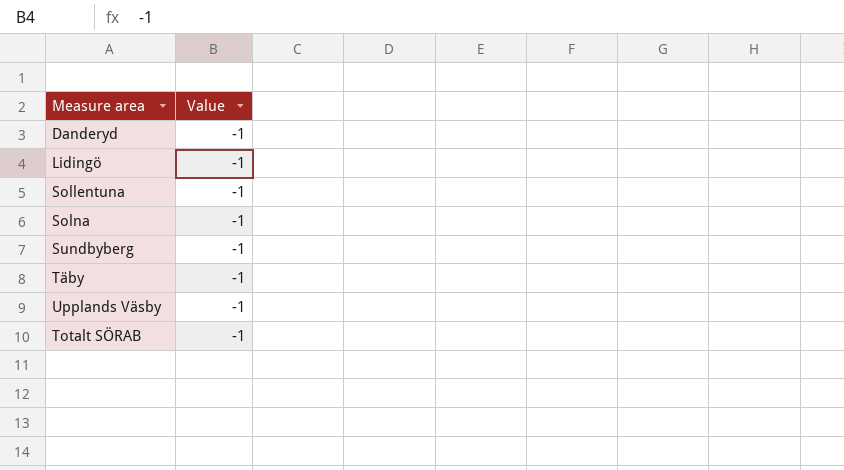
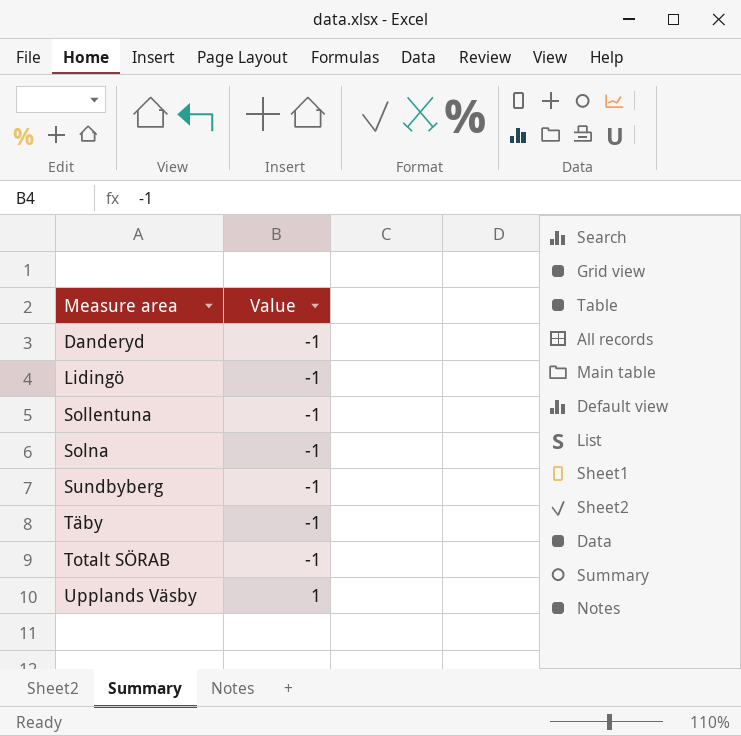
row order: none -> Measure area ascending
Upplands Väsby | Value: -1 -> 1

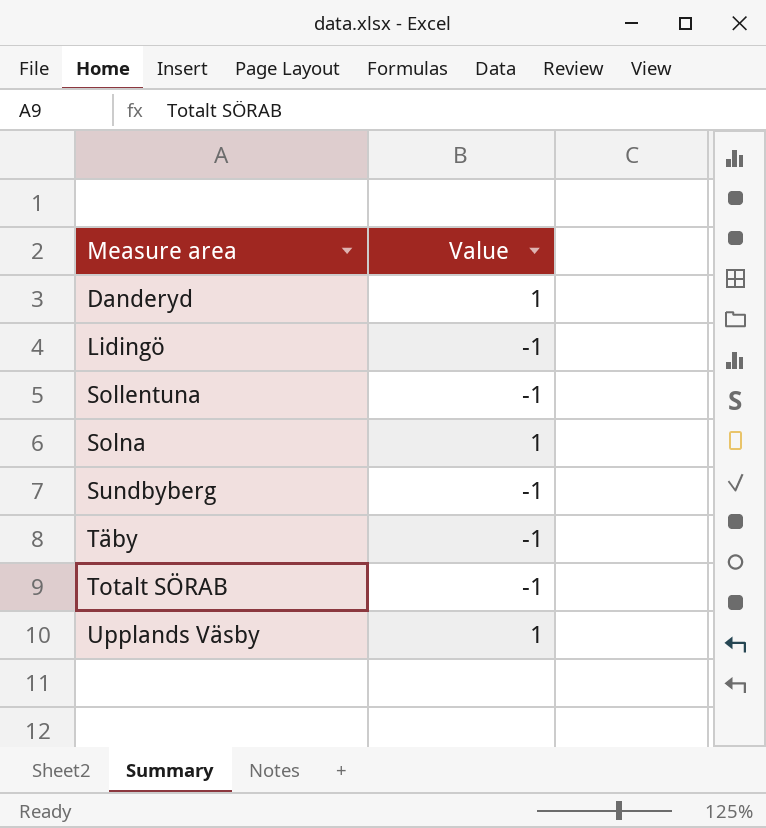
Danderyd | Value: -1 -> 1
Solna | Value: -1 -> 1

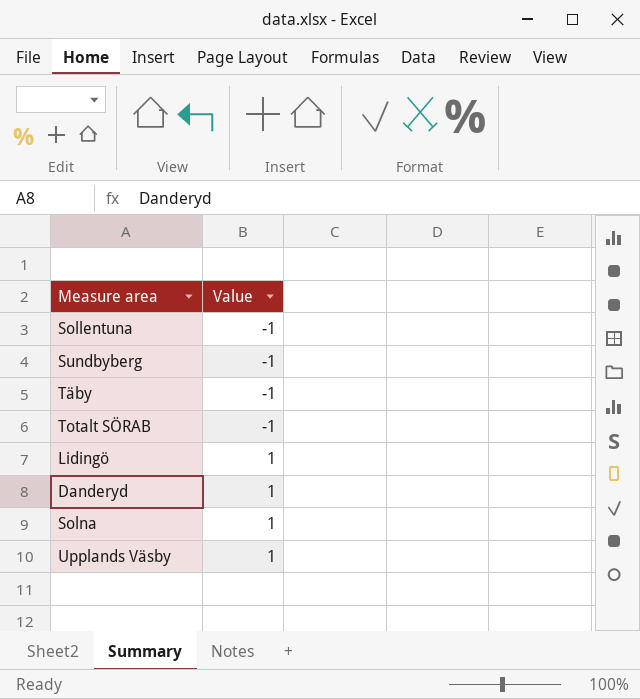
row order: Measure area ascending -> Value ascending
Lidingö | Value: -1 -> 1

